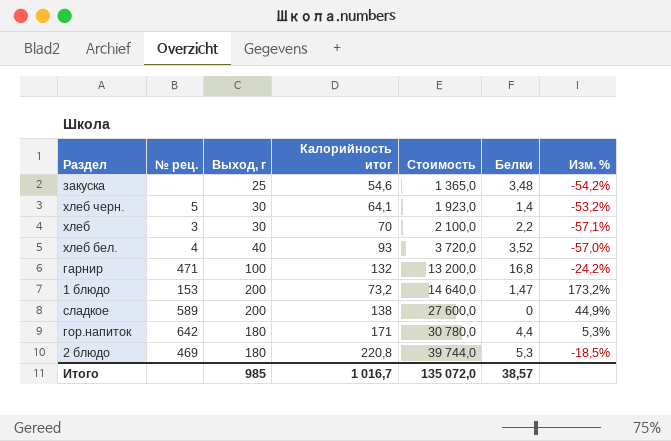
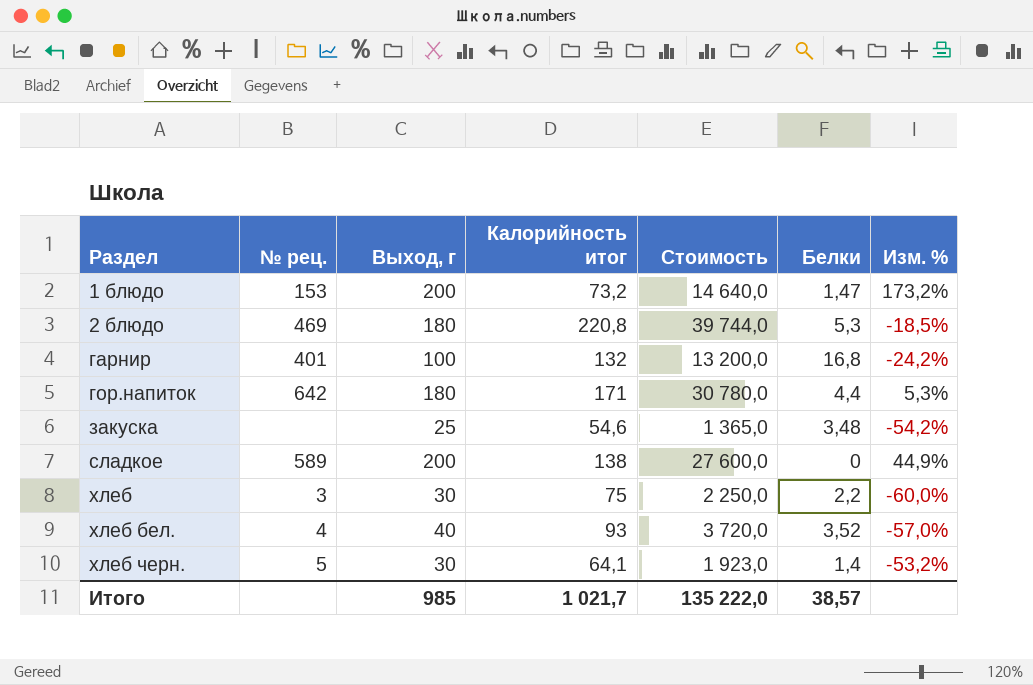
row order: Стоимость ascending -> Раздел ascending
гарнир | № рец.: 471 -> 401
хлеб | Калорийность итог: 70 -> 75
хлеб | Стоимость: 2 100,0 -> 2 250,0
хлеб | Изм. %: -57,1% -> -60,0%
Итого | Калорийность итог: 1 016,7 -> 1 021,7
Итого | Стоимость: 135 072,0 -> 135 222,0

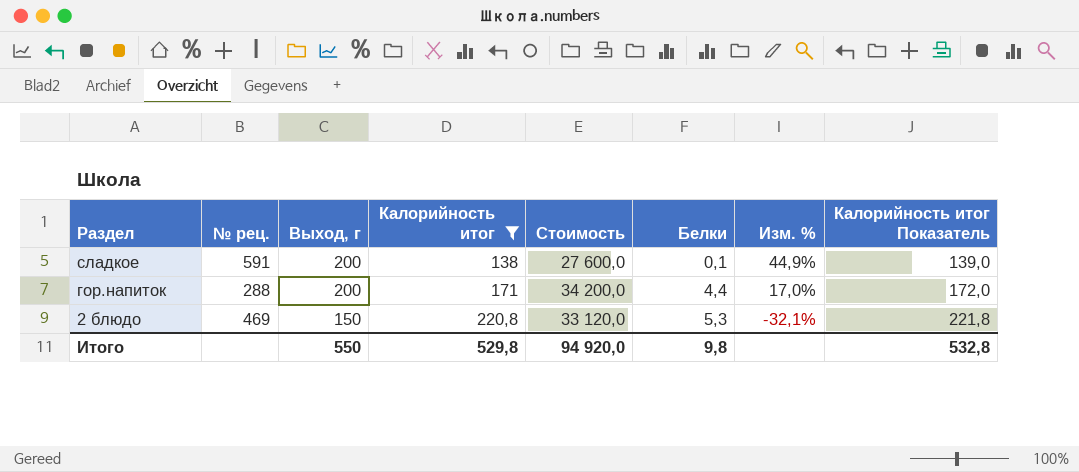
filter: none -> Калорийность итог >= 138
row order: Раздел ascending -> Раздел descending
column Калорийность итог Показатель | formula: none -> [Калорийность итог] + 1
сладкое | № рец.: 589 -> 591
сладкое | Белки: 0 -> 0,1
гор.напиток | № рец.: 642 -> 288
гор.напиток | Выход, г: 180 -> 200
гор.напиток | Стоимость: 30 780,0 -> 34 200,0
гор.напиток | Изм. %: 5,3% -> 17,0%
2 блюдо | Выход, г: 180 -> 150
2 блюдо | Стоимость: 39 744,0 -> 33 120,0
2 блюдо | Изм. %: -18,5% -> -32,1%
Итого | Выход, г: 985 -> 550
Итого | Калорийность итог: 1 021,7 -> 529,8
Итого | Стоимость: 135 222,0 -> 94 920,0
Итого | Белки: 38,57 -> 9,8

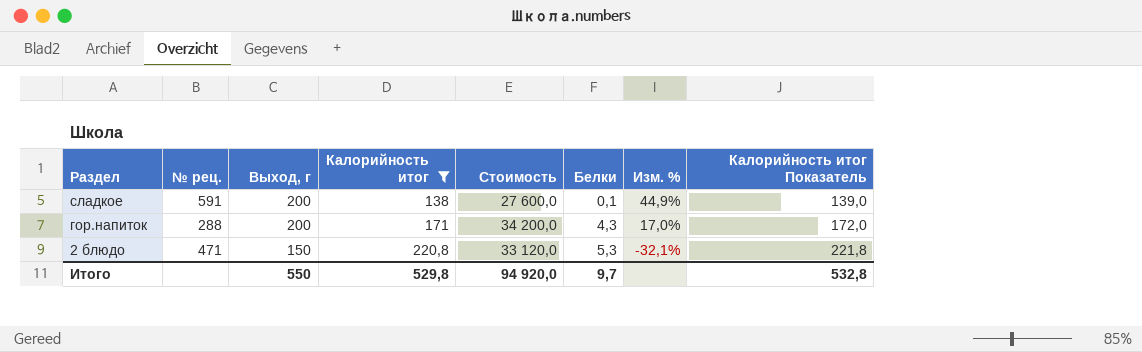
гор.напиток | Белки: 4,4 -> 4,3
2 блюдо | № рец.: 469 -> 471
Итого | Белки: 9,8 -> 9,7

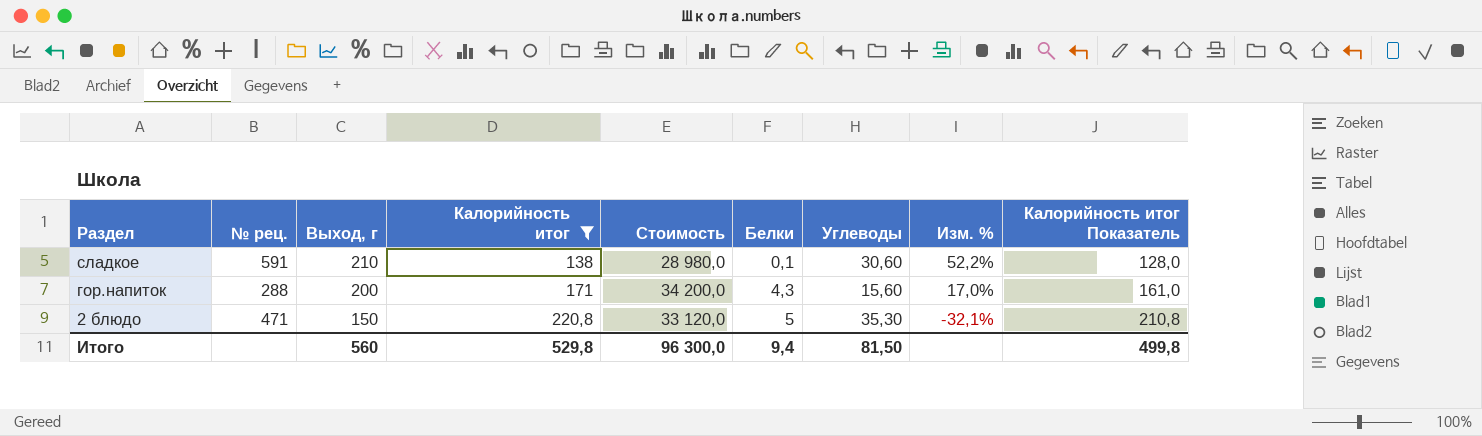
column Углеводы | position: none -> 7
column Калорийность итог Показатель | formula: [Калорийность итог] + 1 -> [Калорийность итог] - 10
сладкое | Выход, г: 200 -> 210
сладкое | Стоимость: 27 600,0 -> 28 980,0
сладкое | Изм. %: 44,9% -> 52,2%
2 блюдо | Белки: 5,3 -> 5
Итого | Выход, г: 550 -> 560
Итого | Стоимость: 94 920,0 -> 96 300,0
Итого | Белки: 9,7 -> 9,4
Итого | Калорийность итог Показатель: 532,8 -> 499,8

